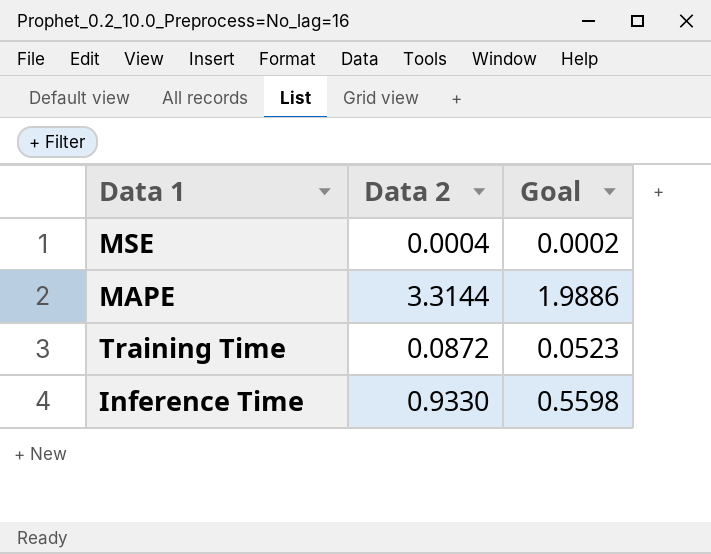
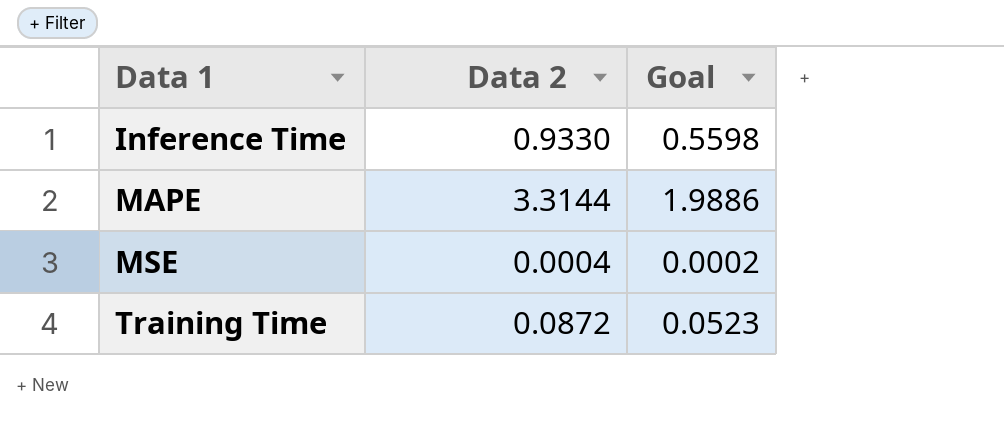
row order: none -> Data 1 ascending

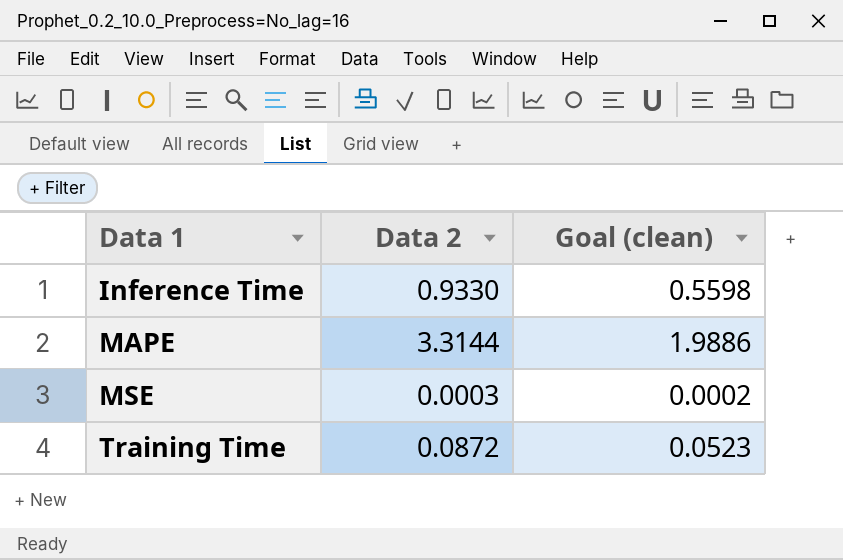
column name: Goal -> Goal (clean)
MSE | Data 2: 0.0004 -> 0.0003

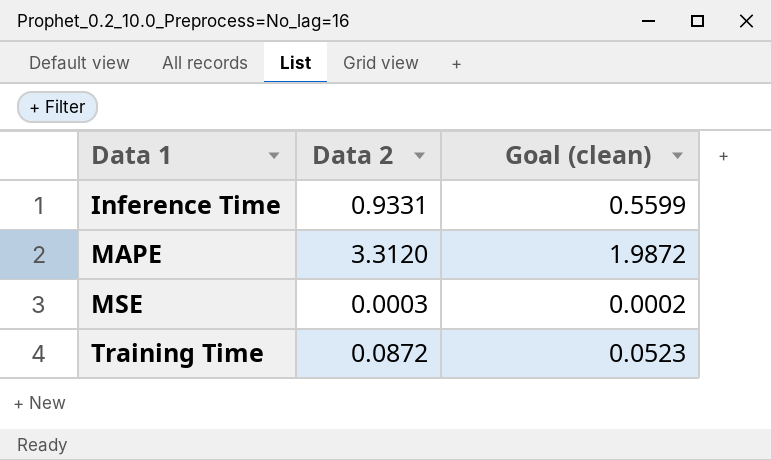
Inference Time | Data 2: 0.9330 -> 0.9331
Inference Time | Goal (clean): 0.5598 -> 0.5599
MAPE | Data 2: 3.3144 -> 3.3120
MAPE | Goal (clean): 1.9886 -> 1.9872

